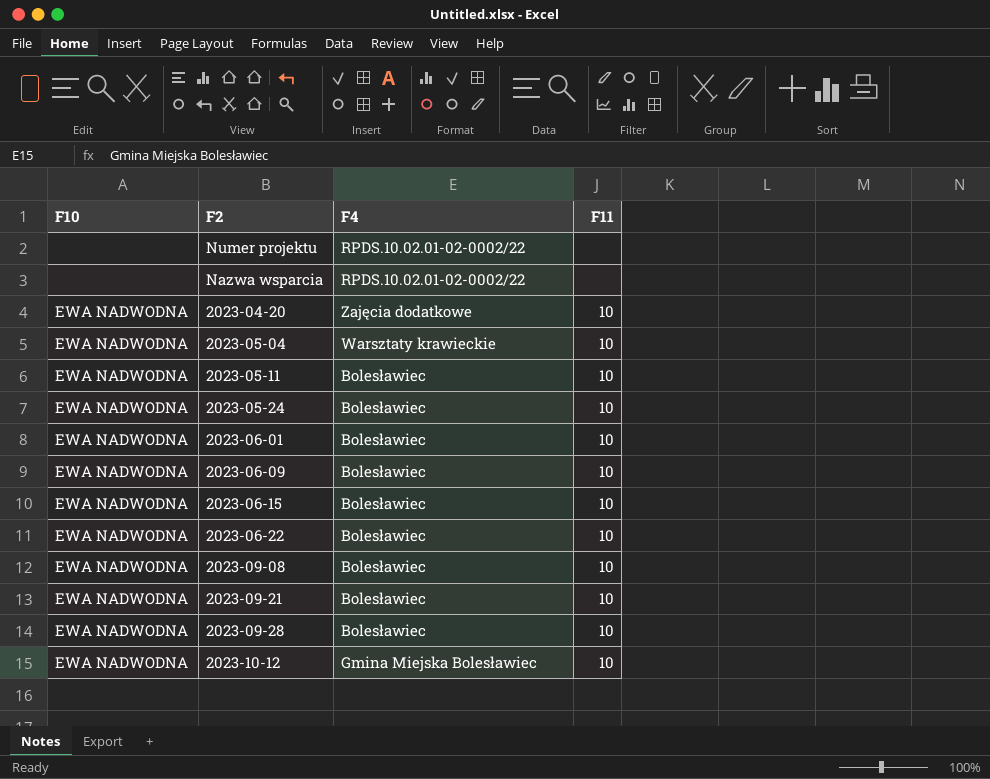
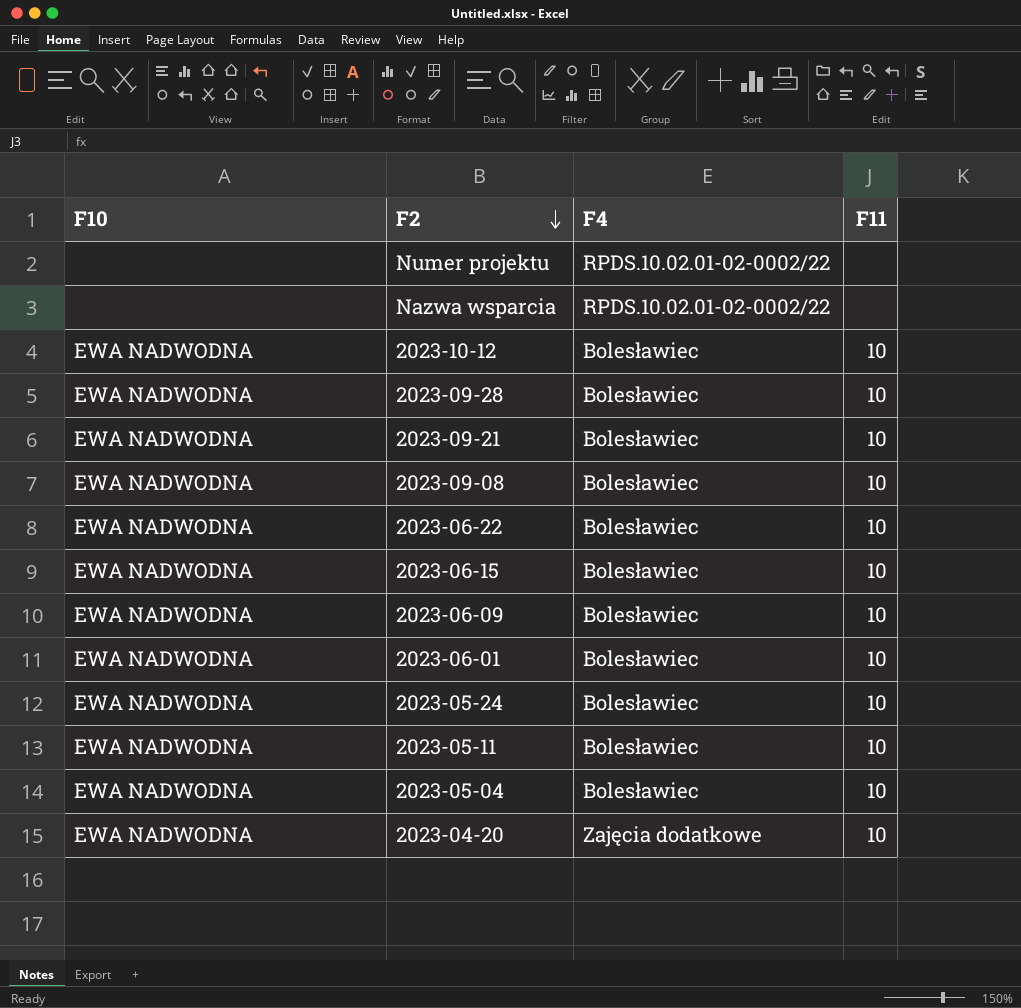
row order: none -> F2 descending
2023-10-12 | F4: Gmina Miejska Bolesławiec -> Bolesławiec
2023-05-04 | F4: Warsztaty krawieckie -> Bolesławiec

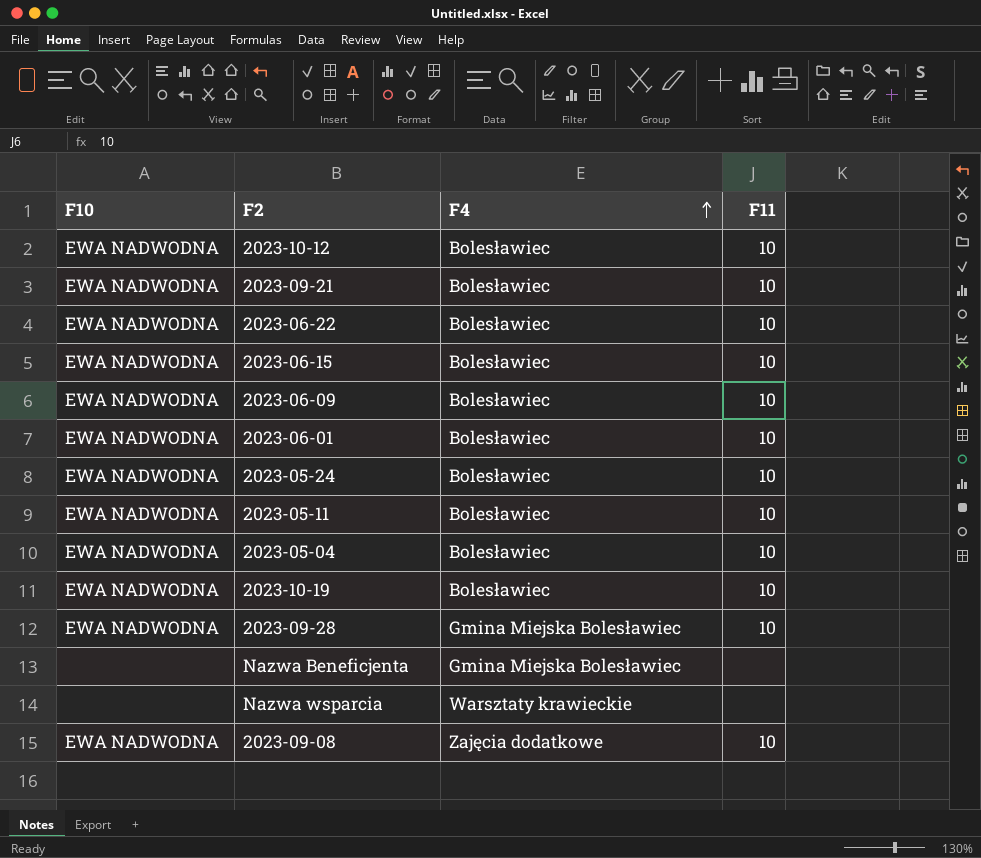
row order: F2 descending -> F4 ascending
row Numer projektu: none | RPDS.10.02.01-02-0002/22 | none -> none
row 2023-04-20: EWA NADWODNA | Zajęcia dodatkowe | 10 -> none
row 2023-10-19: none -> EWA NADWODNA | Bolesławiec | 10
2023-09-28 | F4: Bolesławiec -> Gmina Miejska Bolesławiec
row Nazwa Beneficjenta: none -> none | Gmina Miejska Bolesławiec | none
Nazwa wsparcia | F4: RPDS.10.02.01-02-0002/22 -> Warsztaty krawieckie
2023-09-08 | F4: Bolesławiec -> Zajęcia dodatkowe

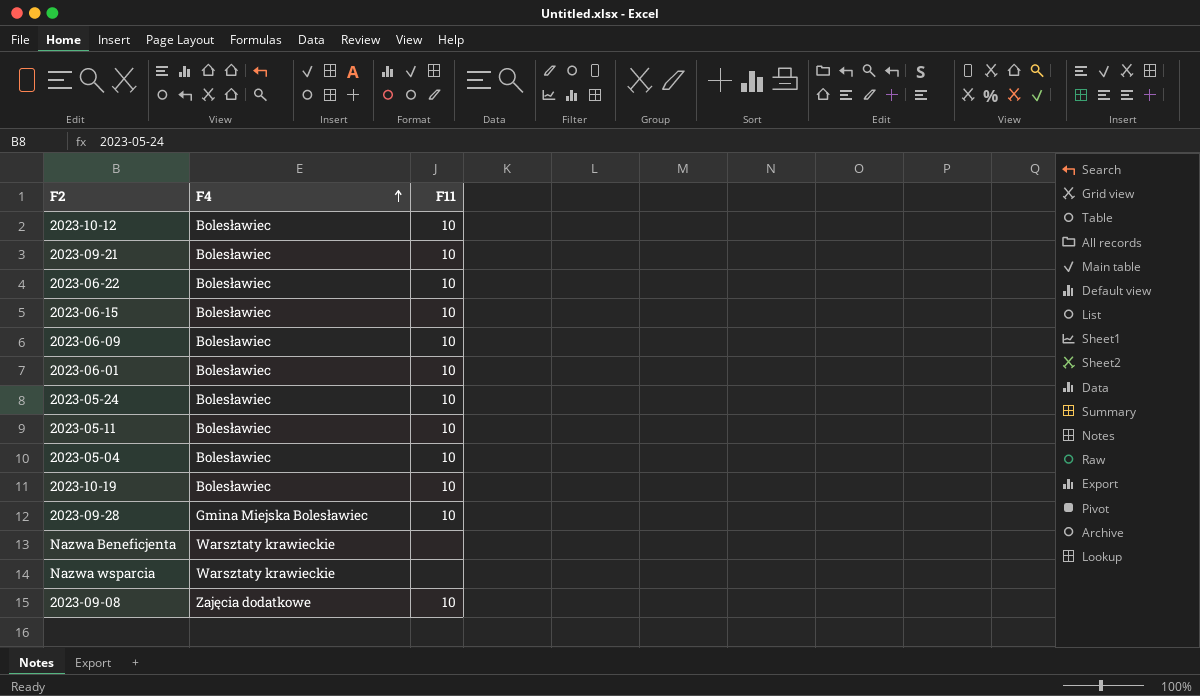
column F10 | position: 1 -> none
Nazwa Beneficjenta | F4: Gmina Miejska Bolesławiec -> Warsztaty krawieckie

